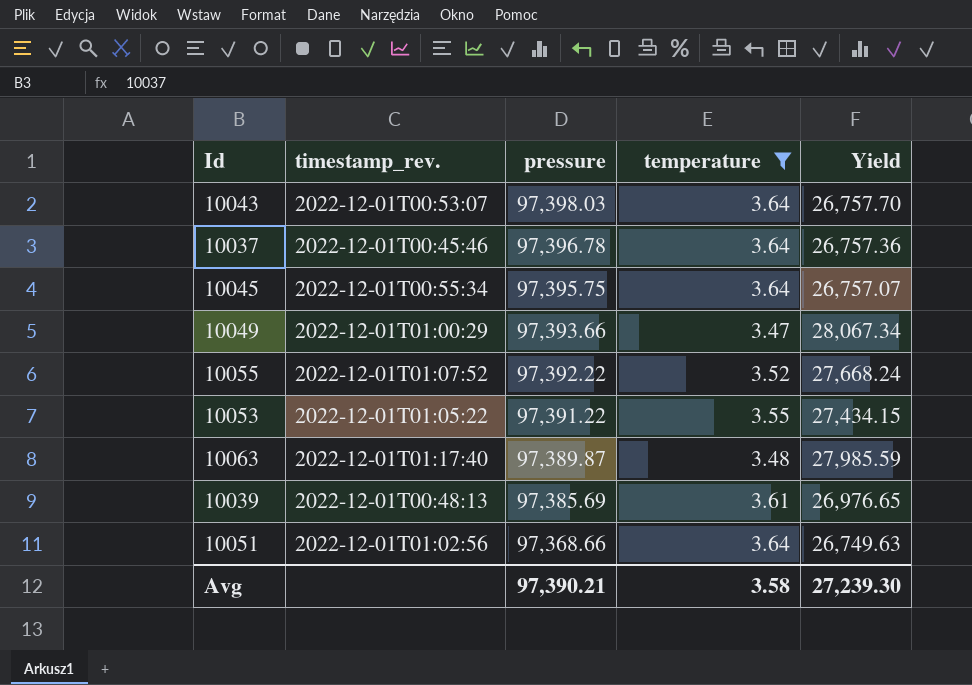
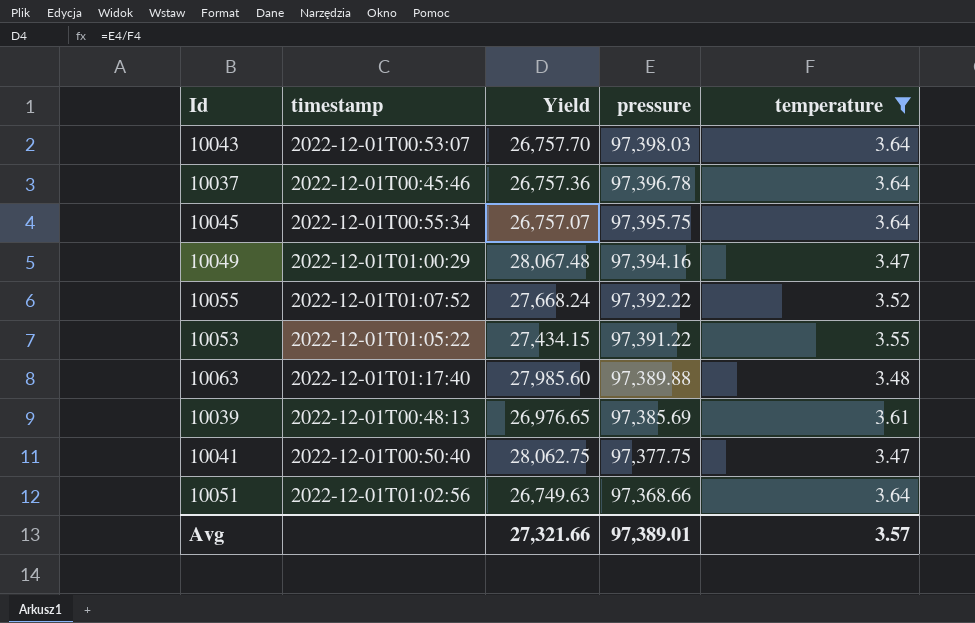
column name: timestamp_rev. -> timestamp
column Yield | position: 5 -> 3
10049 | Yield: 28,067.34 -> 28,067.48
10049 | pressure: 97,393.66 -> 97,394.16
10063 | Yield: 27,985.59 -> 27,985.60
10063 | pressure: 97,389.87 -> 97,389.88
row 10041: none -> 2022-12-01T00:50:40 | 28,062.75 | 97,377.75 | 3.47
Avg | Yield: 27,239.30 -> 27,321.66
Avg | pressure: 97,390.21 -> 97,389.01
Avg | temperature: 3.58 -> 3.57

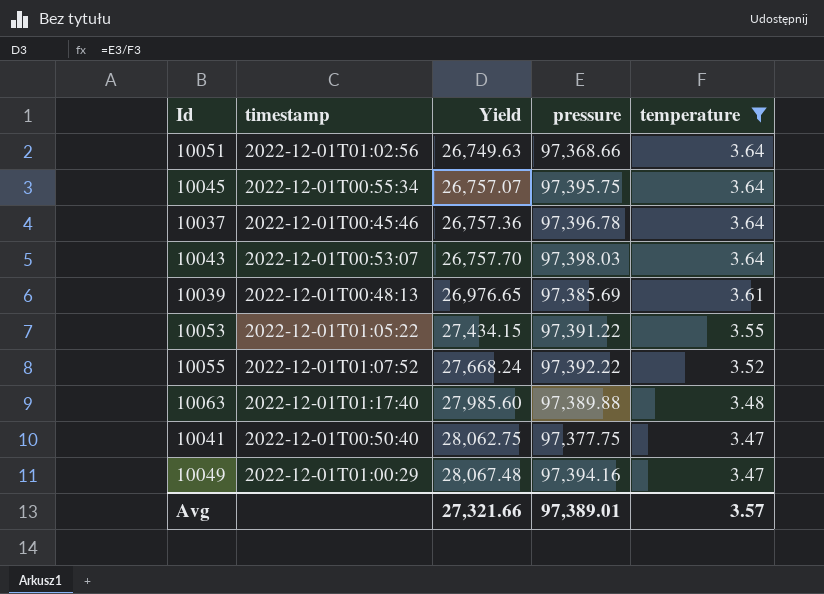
row order: pressure descending -> Yield ascending

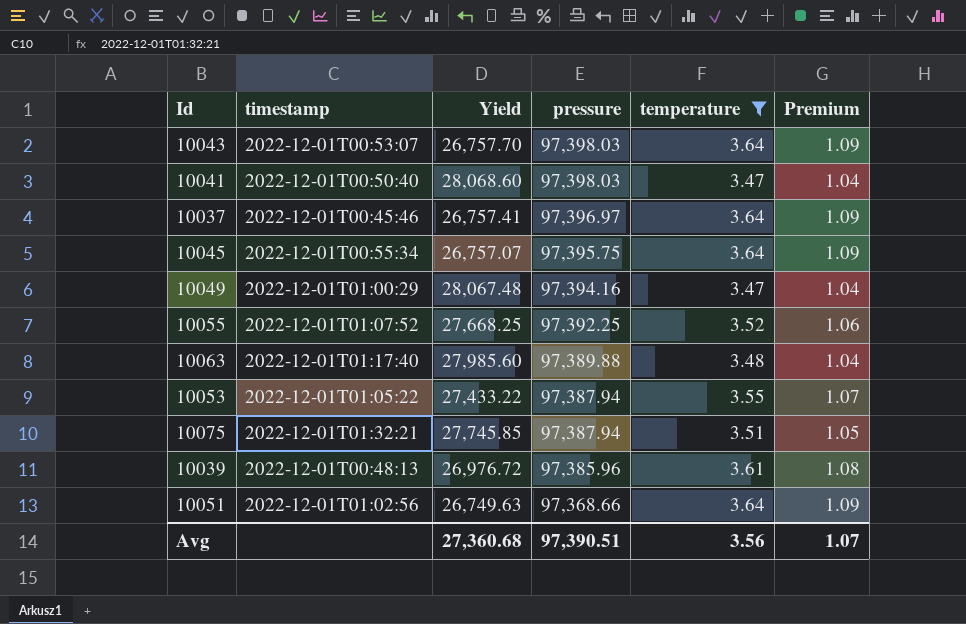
row order: Yield ascending -> pressure descending
column Premium | formula: none -> [temperature] * 0.3
10041 | Yield: 28,062.75 -> 28,068.60
10041 | pressure: 97,377.75 -> 97,398.03
10037 | Yield: 26,757.36 -> 26,757.41
10037 | pressure: 97,396.78 -> 97,396.97
10055 | Yield: 27,668.24 -> 27,668.25
10055 | pressure: 97,392.22 -> 97,392.25
10053 | Yield: 27,434.15 -> 27,433.22
10053 | pressure: 97,391.22 -> 97,387.94
row 10075: none -> 2022-12-01T01:32:21 | 27,745.85 | 97,387.94 | 3.51 | 1.05
10039 | Yield: 26,976.65 -> 26,976.72
10039 | pressure: 97,385.69 -> 97,385.96
Avg | Yield: 27,321.66 -> 27,360.68
Avg | pressure: 97,389.01 -> 97,390.51
Avg | temperature: 3.57 -> 3.56

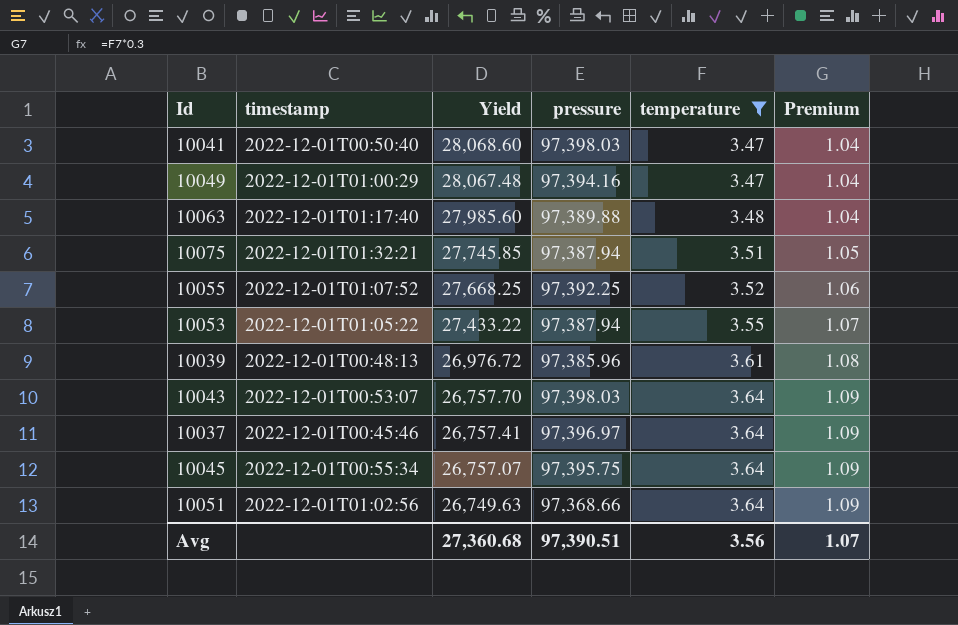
row order: pressure descending -> Yield descending

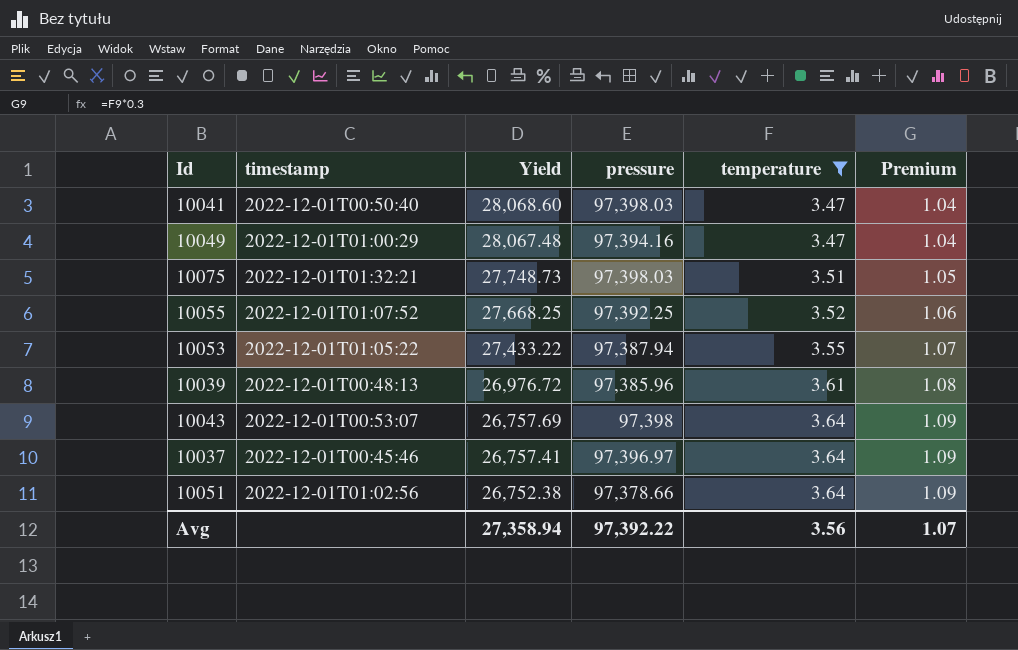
row 10063: 2022-12-01T01:17:40 | 27,985.60 | 97,389.88 | 3.48 | 1.04 -> none
row 10045: 2022-12-01T00:55:34 | 26,757.07 | 97,395.75 | 3.64 | 1.09 -> none
10075 | Yield: 27,745.85 -> 27,748.73
10075 | pressure: 97,387.94 -> 97,398.03
10043 | Yield: 26,757.70 -> 26,757.69
10043 | pressure: 97,398.03 -> 97,398
10051 | Yield: 26,749.63 -> 26,752.38
10051 | pressure: 97,368.66 -> 97,378.66
Avg | Yield: 27,360.68 -> 27,358.94
Avg | pressure: 97,390.51 -> 97,392.22

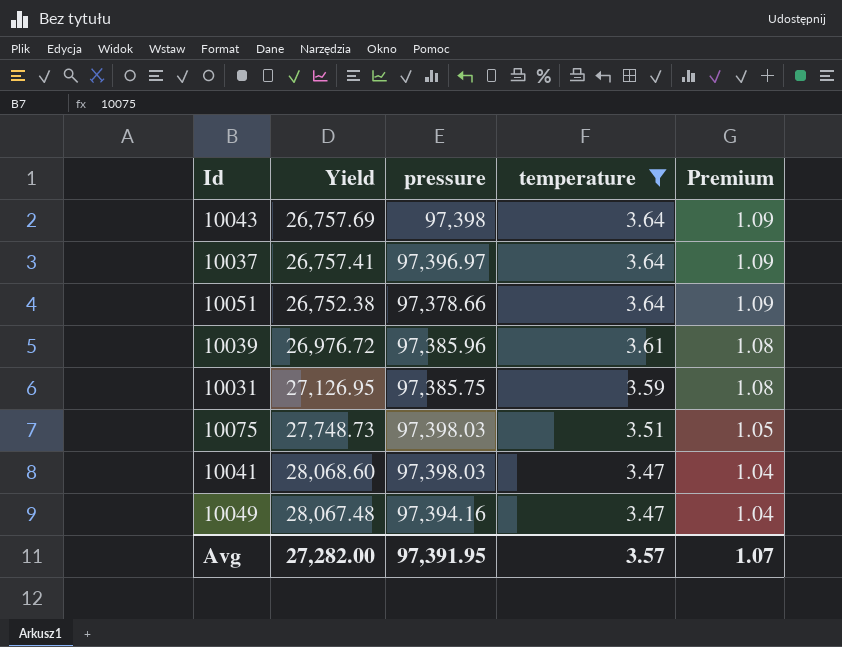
row order: Yield descending -> temperature descending
column timestamp | position: 2 -> none
row 10055: 2022-12-01T01:07:52 | 27,668.25 | 97,392.25 | 3.52 | 1.06 -> none
row 10053: 2022-12-01T01:05:22 | 27,433.22 | 97,387.94 | 3.55 | 1.07 -> none
row 10031: none -> 27,126.95 | 97,385.75 | 3.59 | 1.08
Avg | Yield: 27,358.94 -> 27,282.00
Avg | pressure: 97,392.22 -> 97,391.95
Avg | temperature: 3.56 -> 3.57

